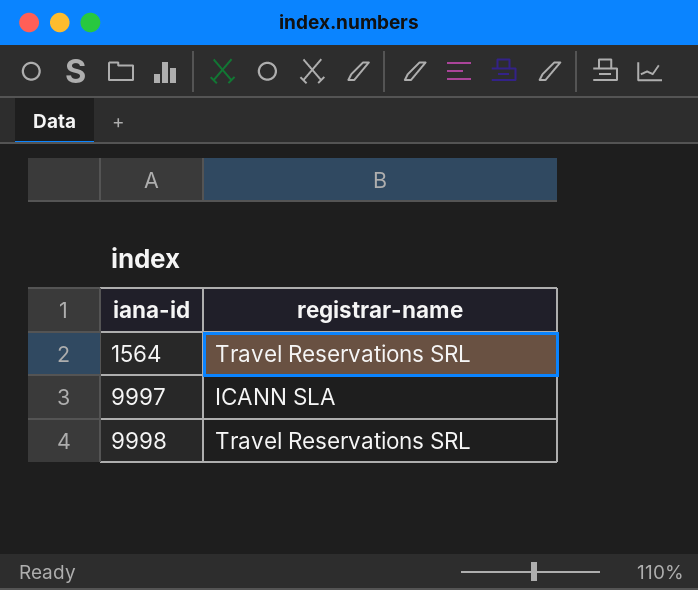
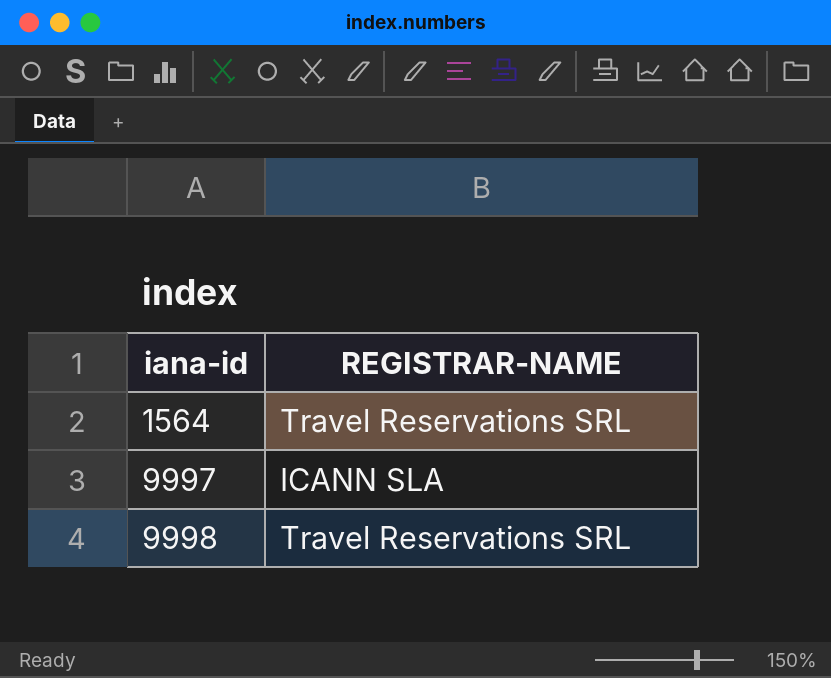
column name: registrar-name -> REGISTRAR-NAME

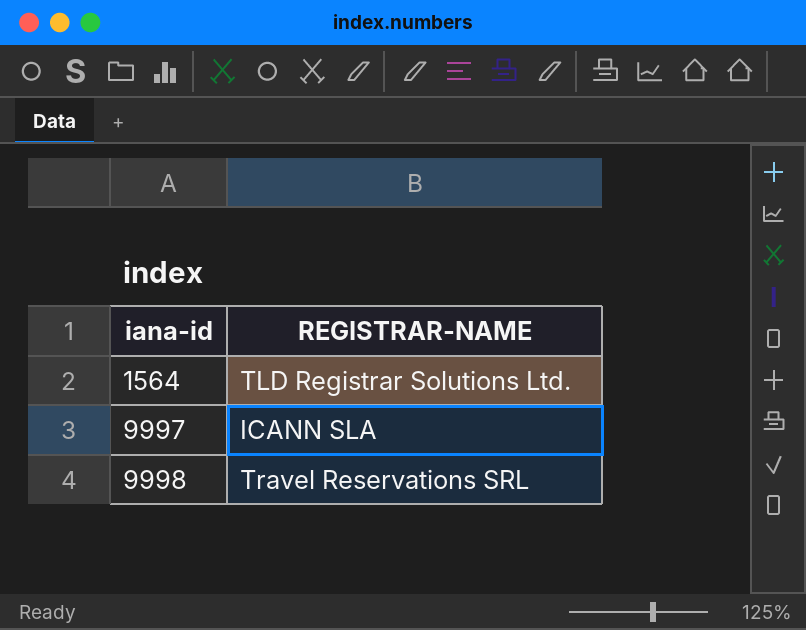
1564 | REGISTRAR-NAME: Travel Reservations SRL -> TLD Registrar Solutions Ltd.

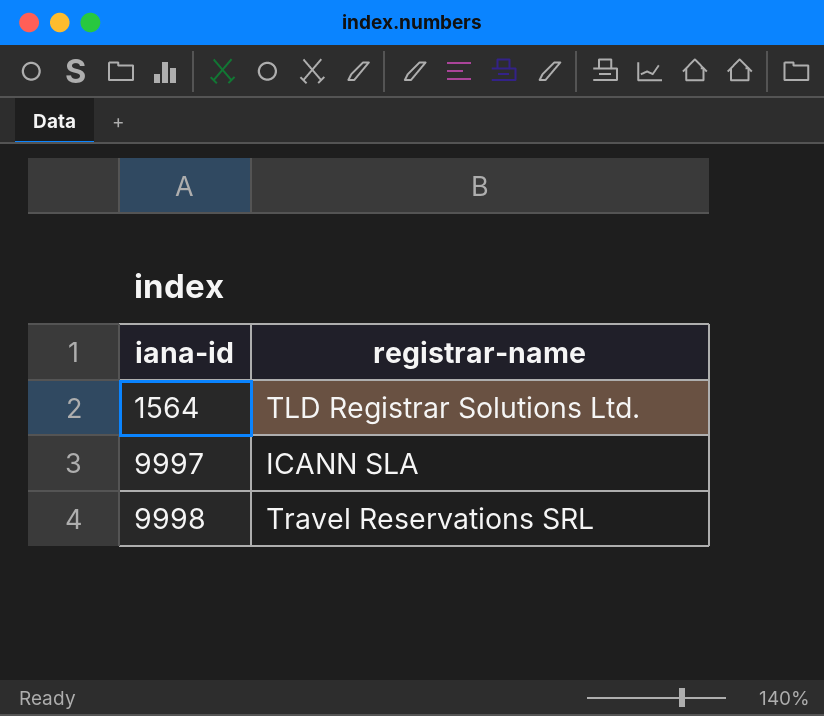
column name: REGISTRAR-NAME -> registrar-name

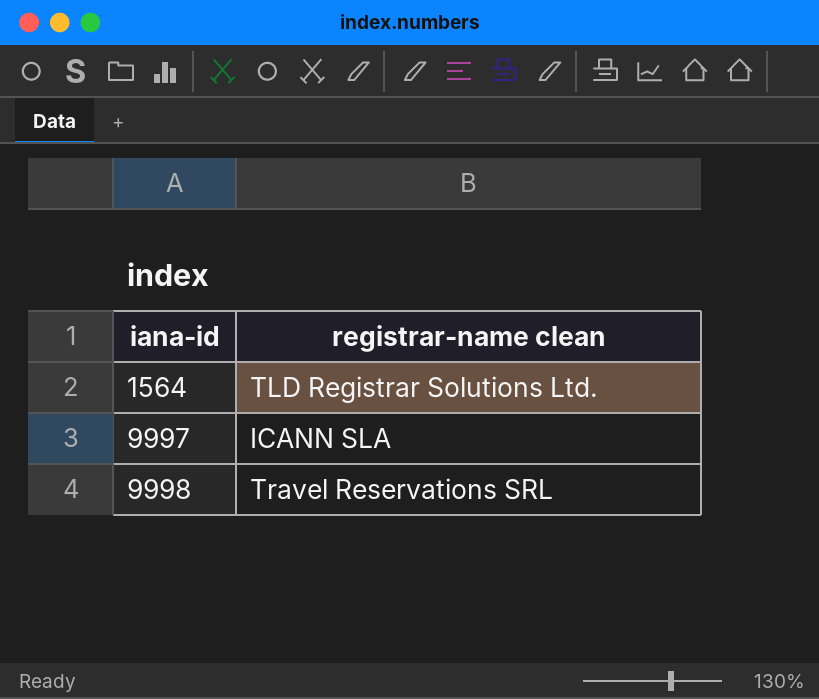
column name: registrar-name -> registrar-name clean

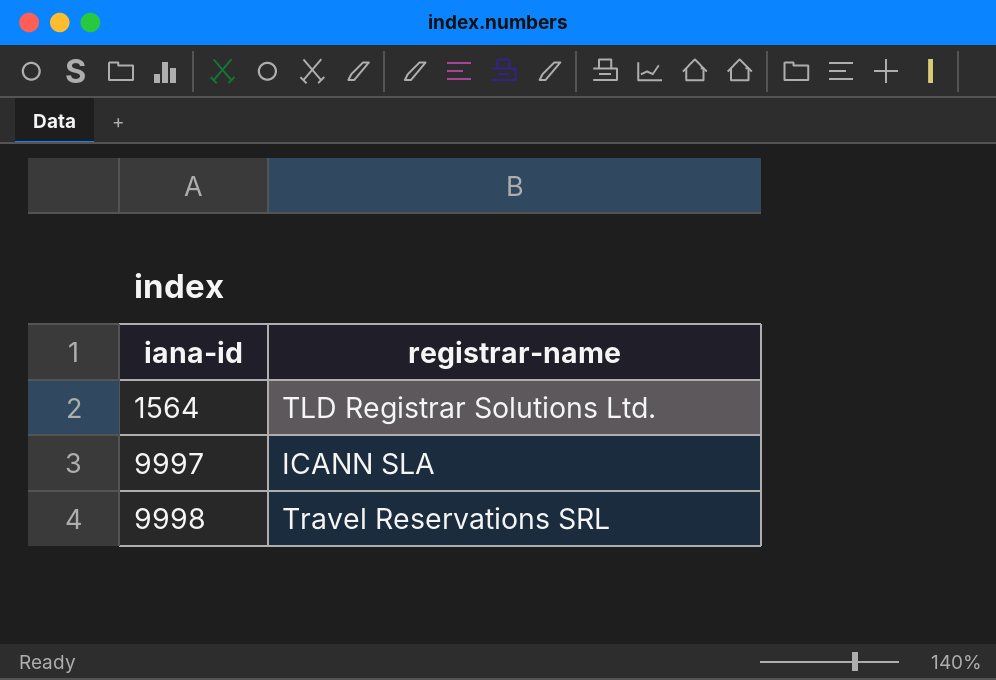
column name: registrar-name clean -> registrar-name

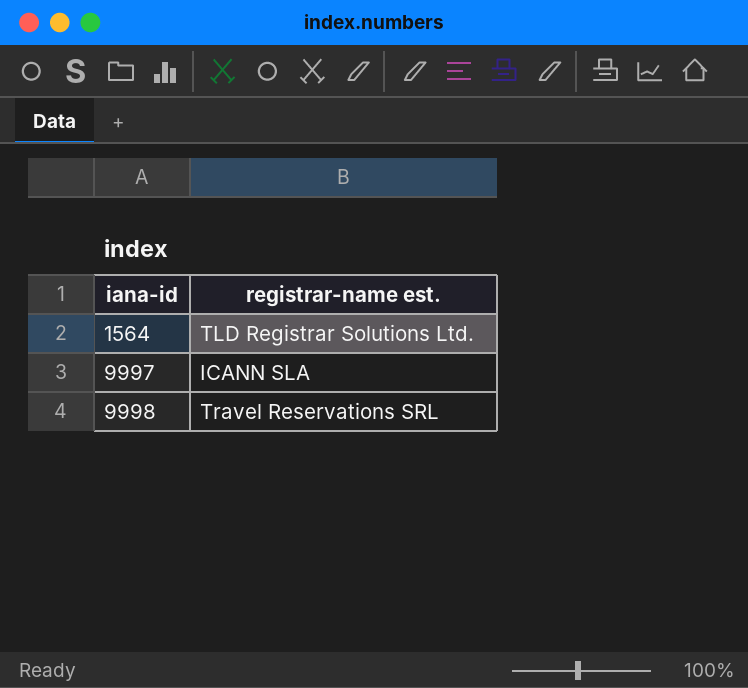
column name: registrar-name -> registrar-name est.

